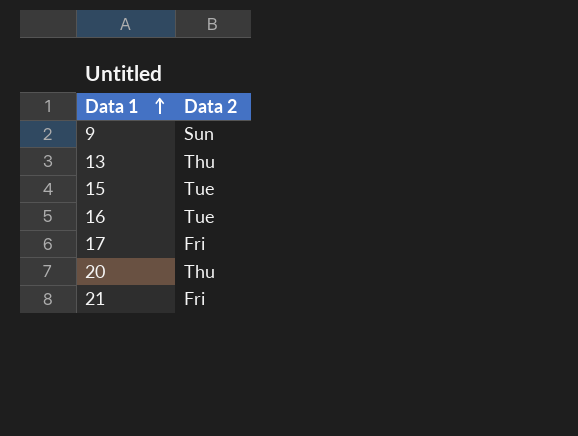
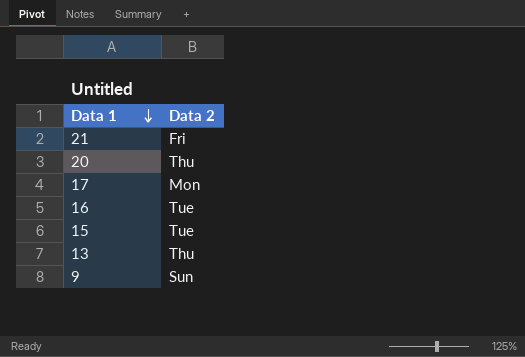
row order: Data 1 ascending -> Data 1 descending
17 | Data 2: Fri -> Mon

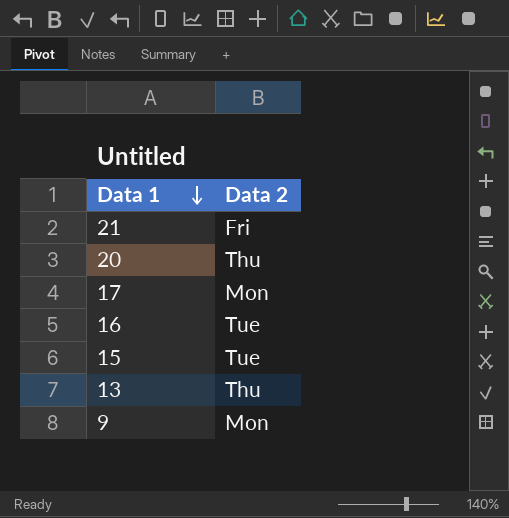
9 | Data 2: Sun -> Mon

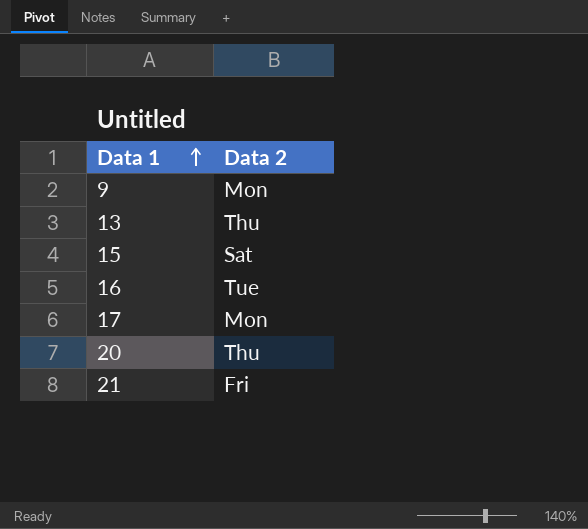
row order: Data 1 descending -> Data 1 ascending
15 | Data 2: Tue -> Sat

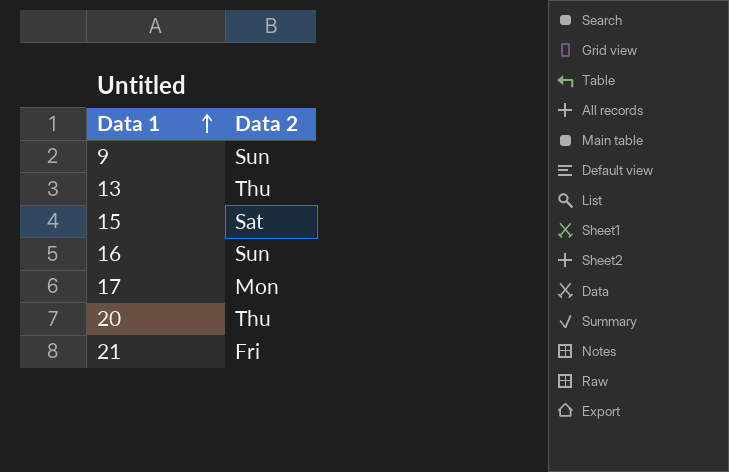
9 | Data 2: Mon -> Sun
16 | Data 2: Tue -> Sun

